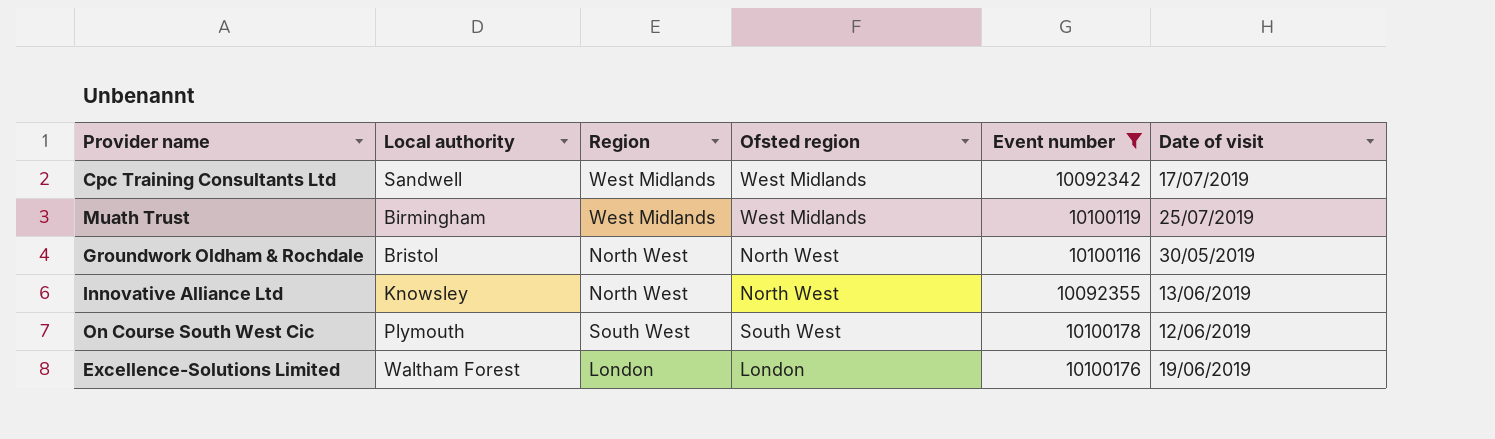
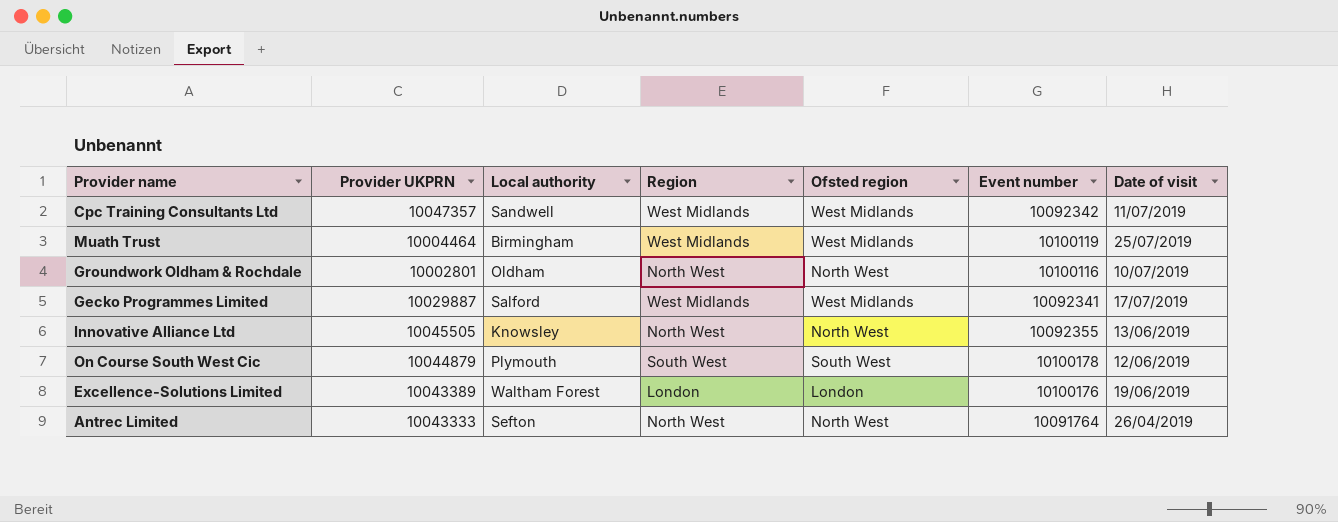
filter: Event number >= 10092342 -> none
column Provider UKPRN | position: none -> 2
Cpc Training Consultants Ltd | Date of visit: 17/07/2019 -> 11/07/2019
Groundwork Oldham & Rochdale | Local authority: Bristol -> Oldham
Groundwork Oldham & Rochdale | Date of visit: 30/05/2019 -> 10/07/2019

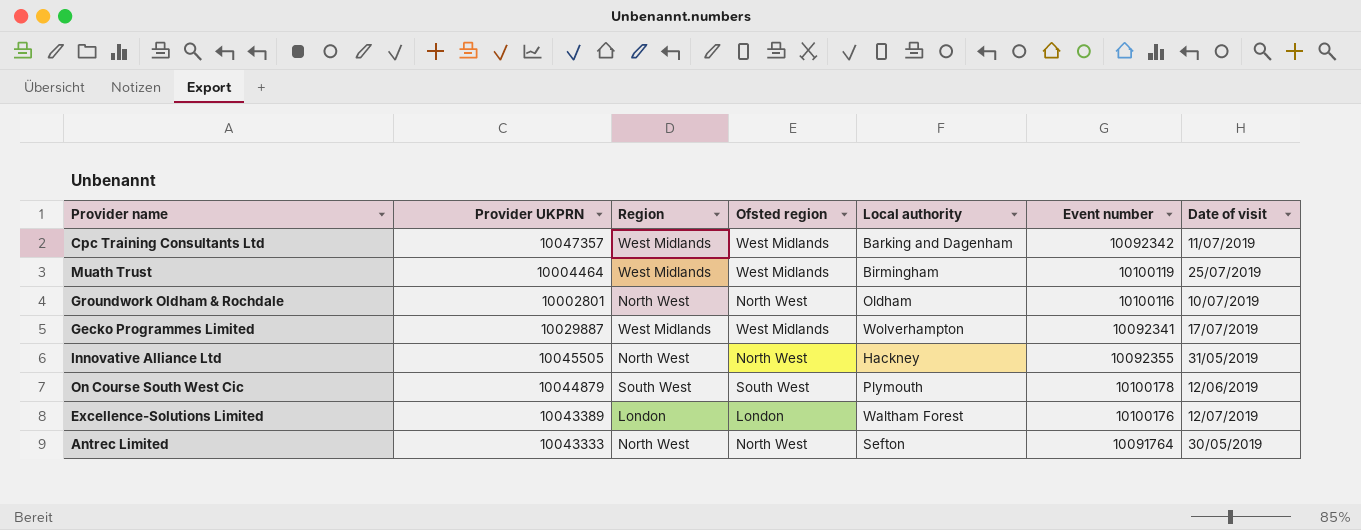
column Local authority | position: 3 -> 5
Cpc Training Consultants Ltd | Local authority: Sandwell -> Barking and Dagenham
Gecko Programmes Limited | Local authority: Salford -> Wolverhampton
Innovative Alliance Ltd | Local authority: Knowsley -> Hackney
Innovative Alliance Ltd | Date of visit: 13/06/2019 -> 31/05/2019
Excellence-Solutions Limited | Date of visit: 19/06/2019 -> 12/07/2019
Antrec Limited | Date of visit: 26/04/2019 -> 30/05/2019

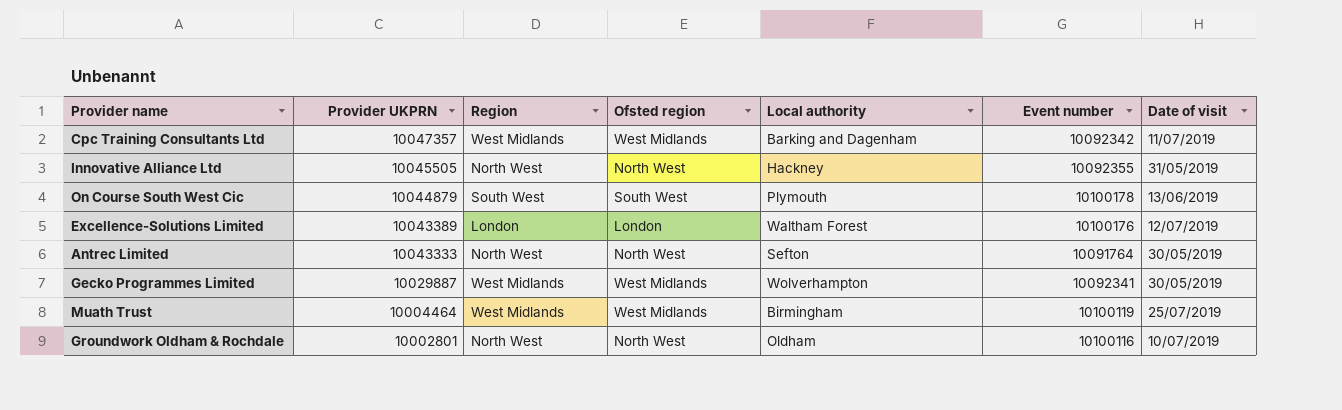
row order: none -> Provider UKPRN descending
On Course South West Cic | Date of visit: 12/06/2019 -> 13/06/2019
Gecko Programmes Limited | Date of visit: 17/07/2019 -> 30/05/2019

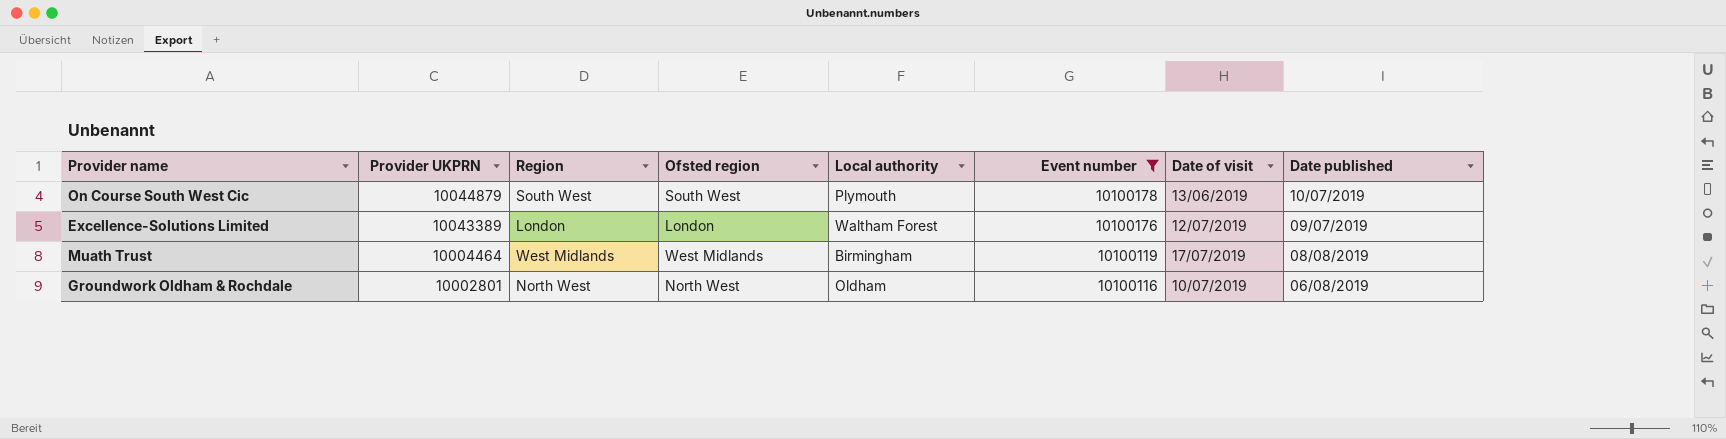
filter: none -> Event number >= 10100116
column Date published | position: none -> 8
Muath Trust | Date of visit: 25/07/2019 -> 17/07/2019

